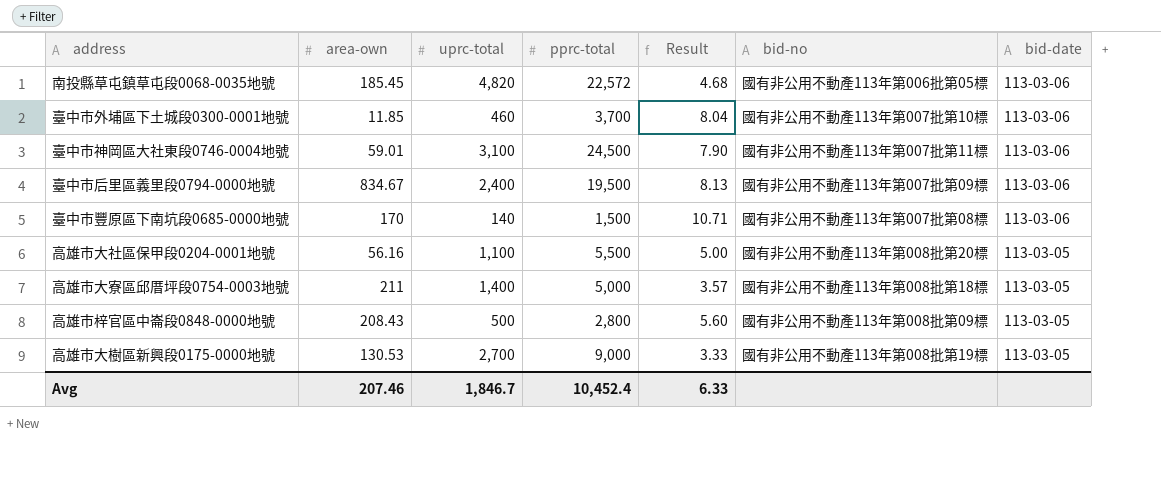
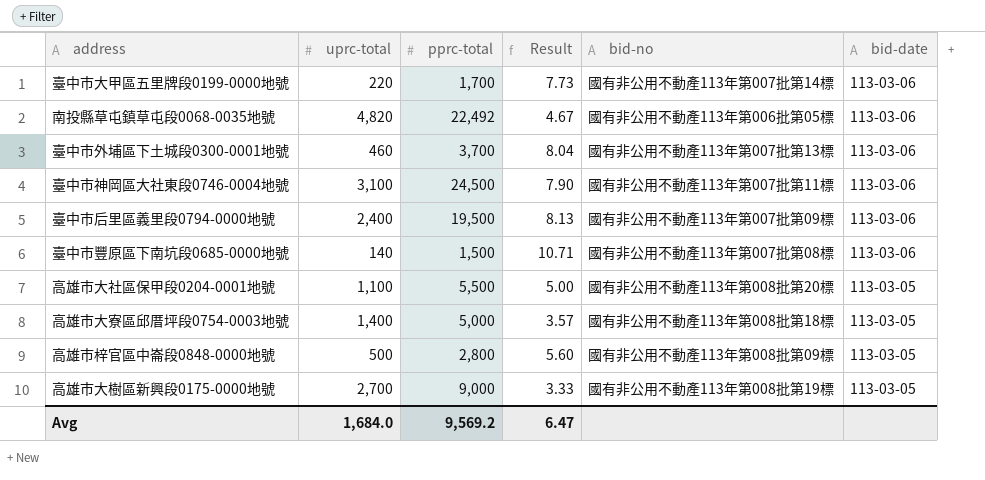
column area-own | position: 2 -> none
row 臺中市大甲區五里牌段0199-0000地號: none -> 220 | 1,700 | 7.73 | 國有非公用不動產113年第007批第14標 | 113-03-06
南投縣草屯鎮草屯段0068-0035地號 | pprc-total: 22,572 -> 22,492
南投縣草屯鎮草屯段0068-0035地號 | Result: 4.68 -> 4.67
臺中市外埔區下土城段0300-0001地號 | bid-no: 國有非公用不動產113年第007批第10標 -> 國有非公用不動產113年第007批第13標
Avg | uprc-total: 1,846.7 -> 1,684.0
Avg | pprc-total: 10,452.4 -> 9,569.2
Avg | Result: 6.33 -> 6.47

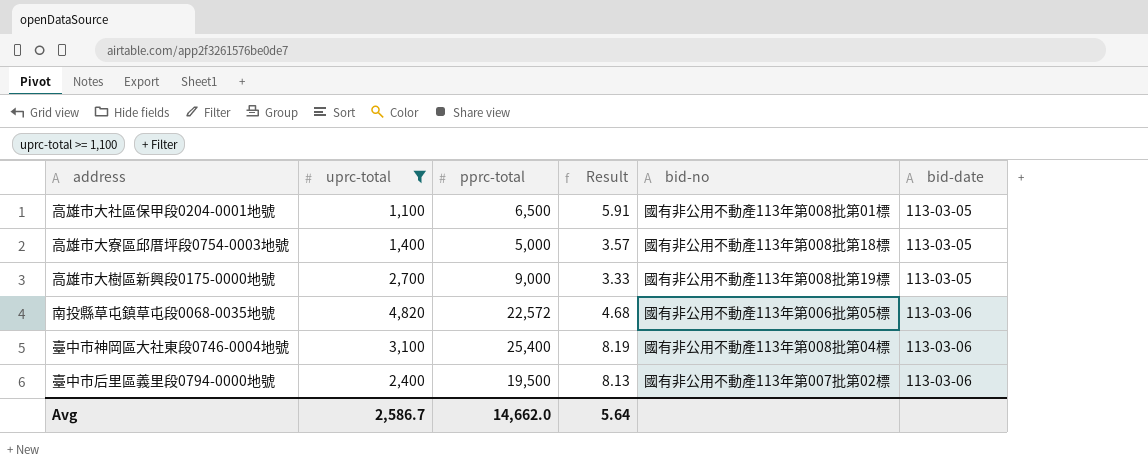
filter: none -> uprc-total >= 1,100
row order: bid-date descending -> bid-date ascending
高雄市大社區保甲段0204-0001地號 | pprc-total: 5,500 -> 6,500
高雄市大社區保甲段0204-0001地號 | Result: 5.00 -> 5.91
高雄市大社區保甲段0204-0001地號 | bid-no: 國有非公用不動產113年第008批第20標 -> 國有非公用不動產113年第008批第01標
南投縣草屯鎮草屯段0068-0035地號 | pprc-total: 22,492 -> 22,572
南投縣草屯鎮草屯段0068-0035地號 | Result: 4.67 -> 4.68
臺中市神岡區大社東段0746-0004地號 | pprc-total: 24,500 -> 25,400
臺中市神岡區大社東段0746-0004地號 | Result: 7.90 -> 8.19
臺中市神岡區大社東段0746-0004地號 | bid-no: 國有非公用不動產113年第007批第11標 -> 國有非公用不動產113年第008批第04標
臺中市后里區義里段0794-0000地號 | bid-no: 國有非公用不動產113年第007批第09標 -> 國有非公用不動產113年第007批第02標
Avg | uprc-total: 1,684.0 -> 2,586.7
Avg | pprc-total: 9,569.2 -> 14,662.0
Avg | Result: 6.47 -> 5.64

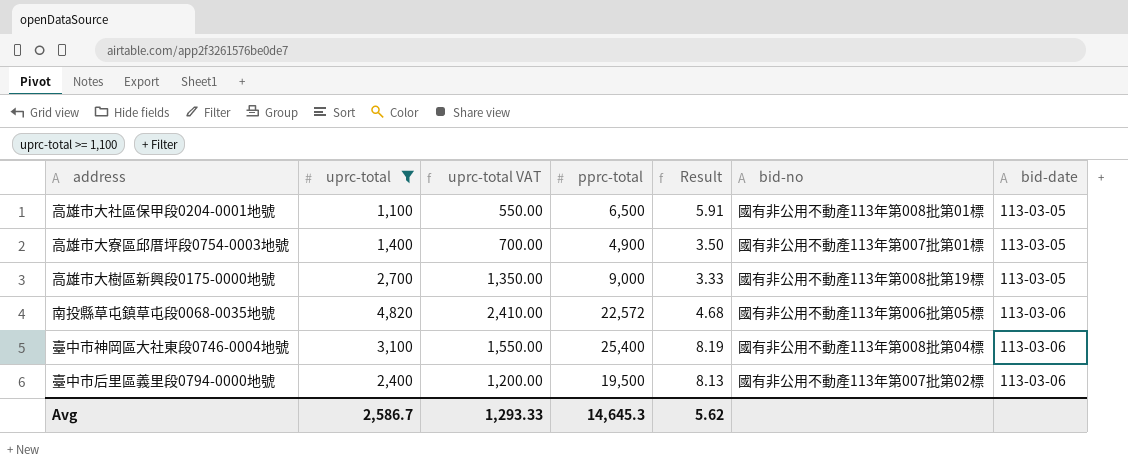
column uprc-total VAT | formula: none -> [uprc-total] * 0.5
高雄市大寮區邱厝坪段0754-0003地號 | pprc-total: 5,000 -> 4,900
高雄市大寮區邱厝坪段0754-0003地號 | Result: 3.57 -> 3.50
高雄市大寮區邱厝坪段0754-0003地號 | bid-no: 國有非公用不動產113年第008批第18標 -> 國有非公用不動產113年第007批第01標
Avg | pprc-total: 14,662.0 -> 14,645.3
Avg | Result: 5.64 -> 5.62

